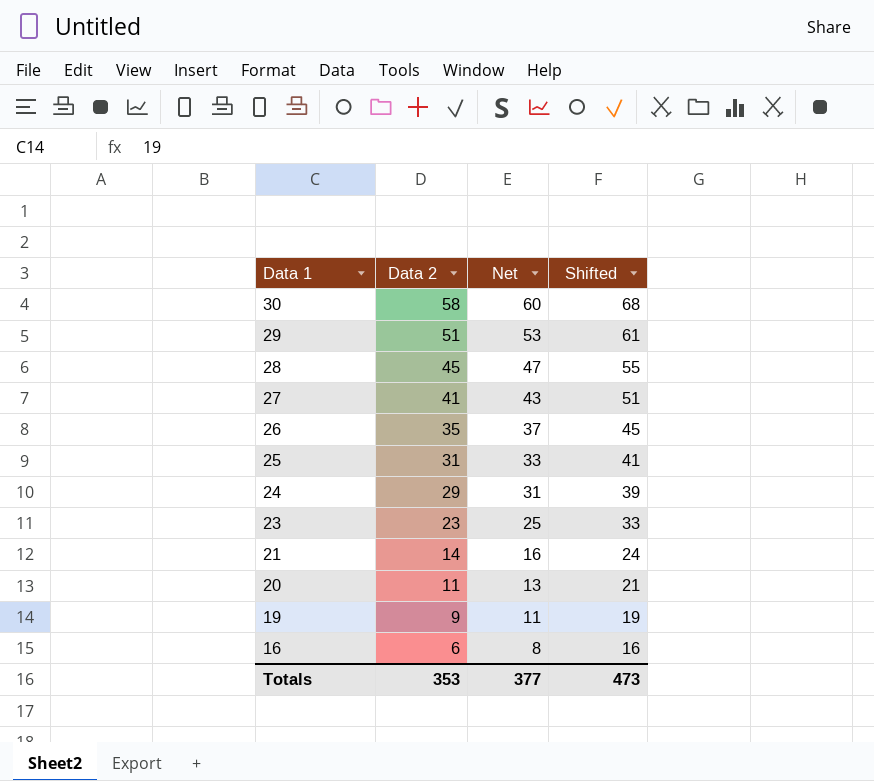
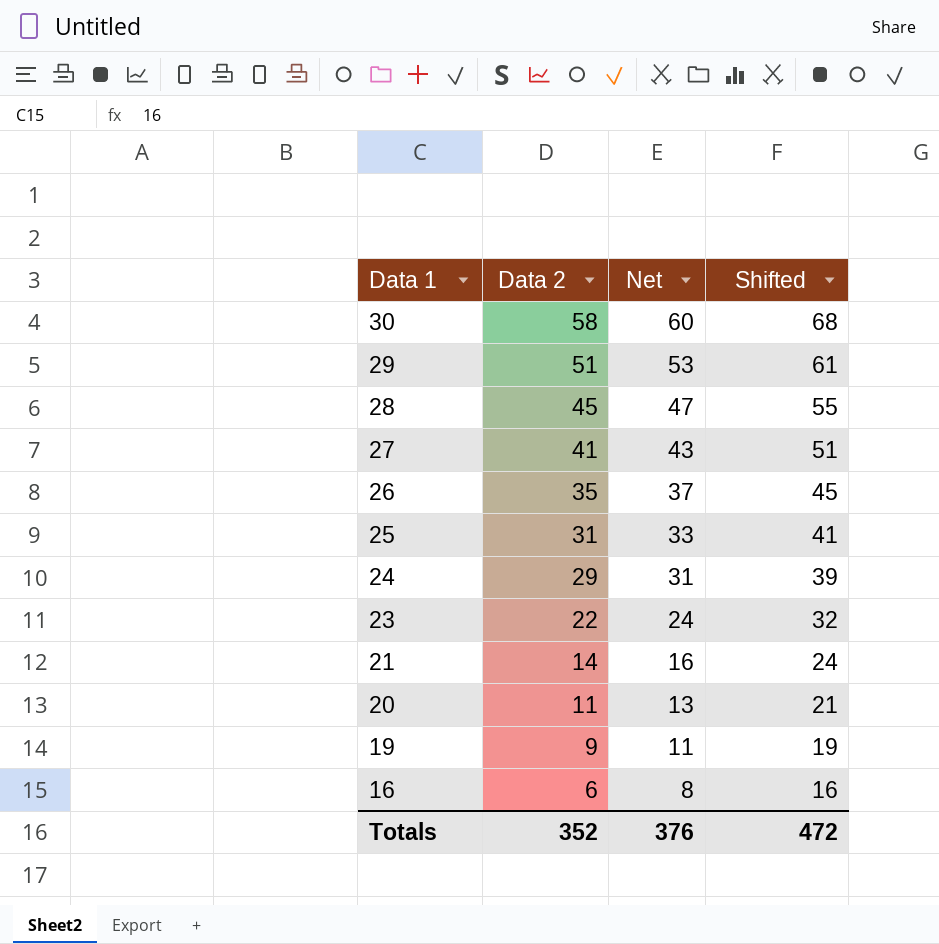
23 | Data 2: 23 -> 22
23 | Net: 25 -> 24
23 | Shifted: 33 -> 32
Totals | Data 2: 353 -> 352
Totals | Net: 377 -> 376
Totals | Shifted: 473 -> 472

